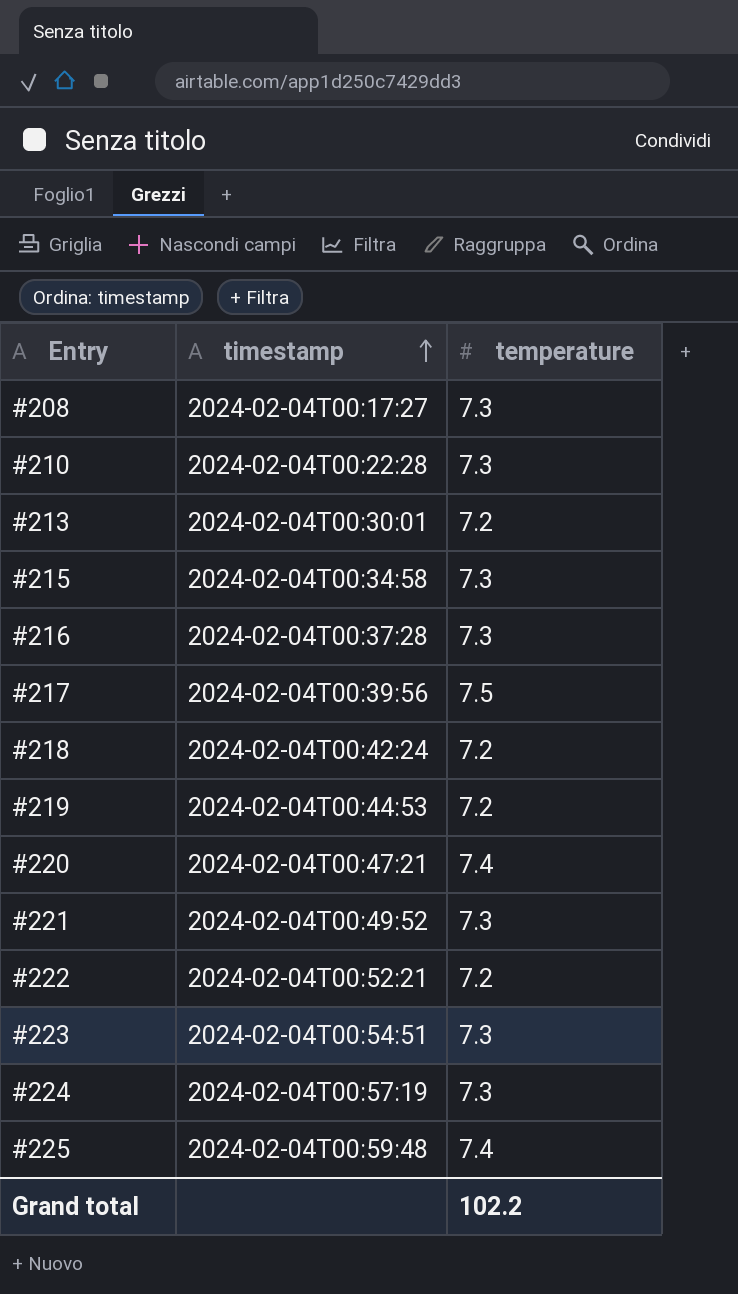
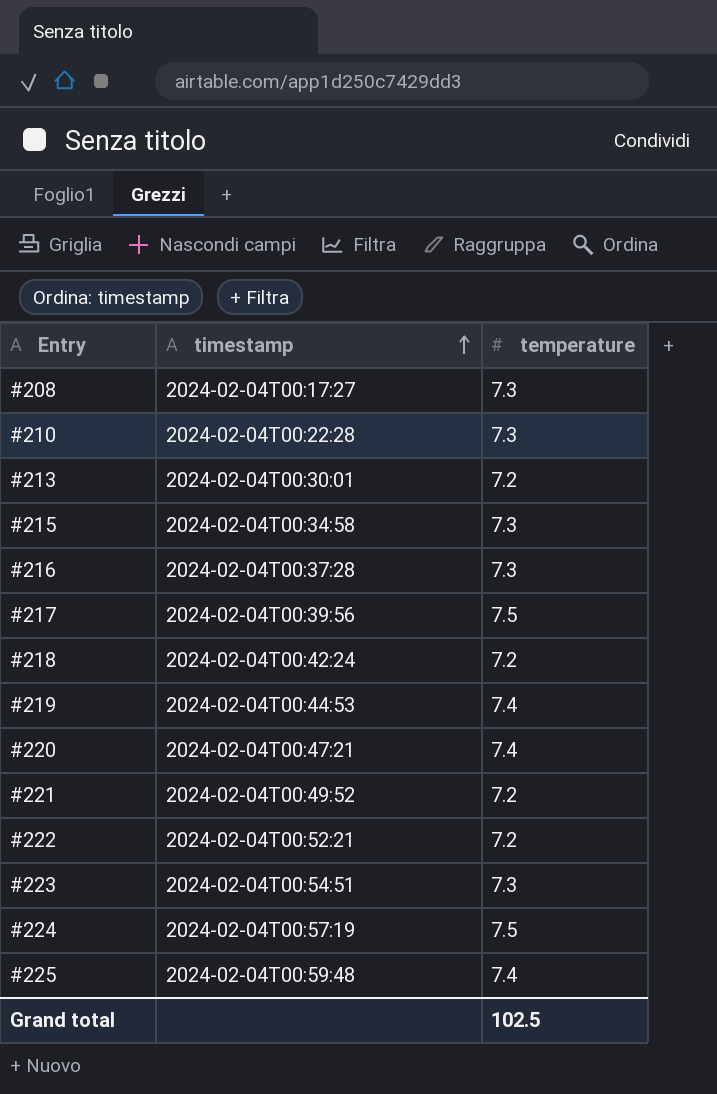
#219 | temperature: 7.2 -> 7.4
#221 | temperature: 7.3 -> 7.2
#224 | temperature: 7.3 -> 7.5
Grand total | temperature: 102.2 -> 102.5

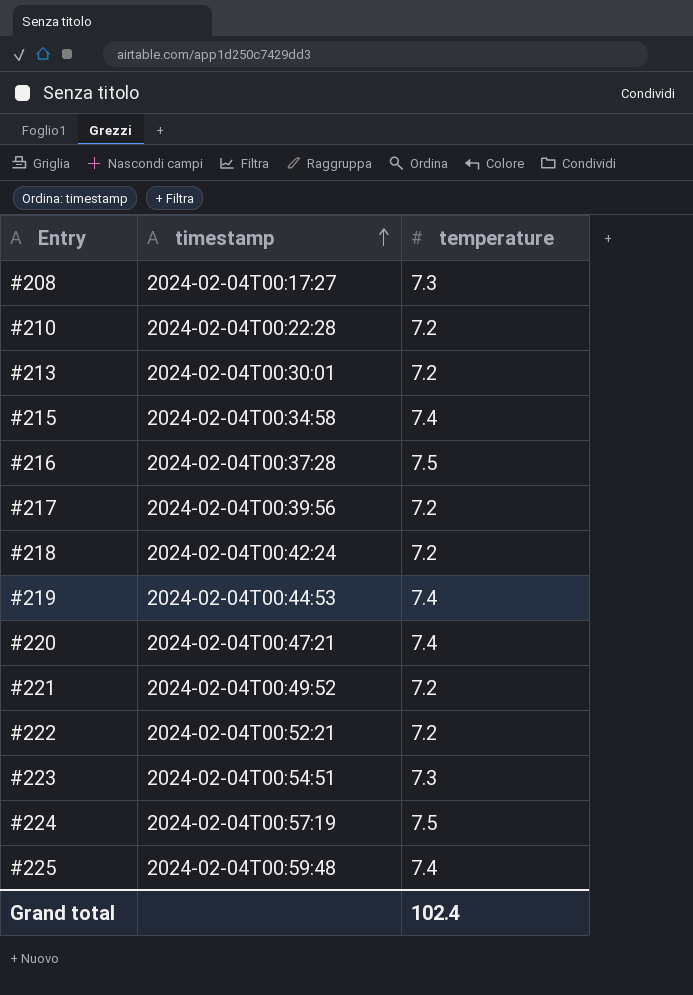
#210 | temperature: 7.3 -> 7.2
#215 | temperature: 7.3 -> 7.4
#216 | temperature: 7.3 -> 7.5
#217 | temperature: 7.5 -> 7.2
Grand total | temperature: 102.5 -> 102.4

